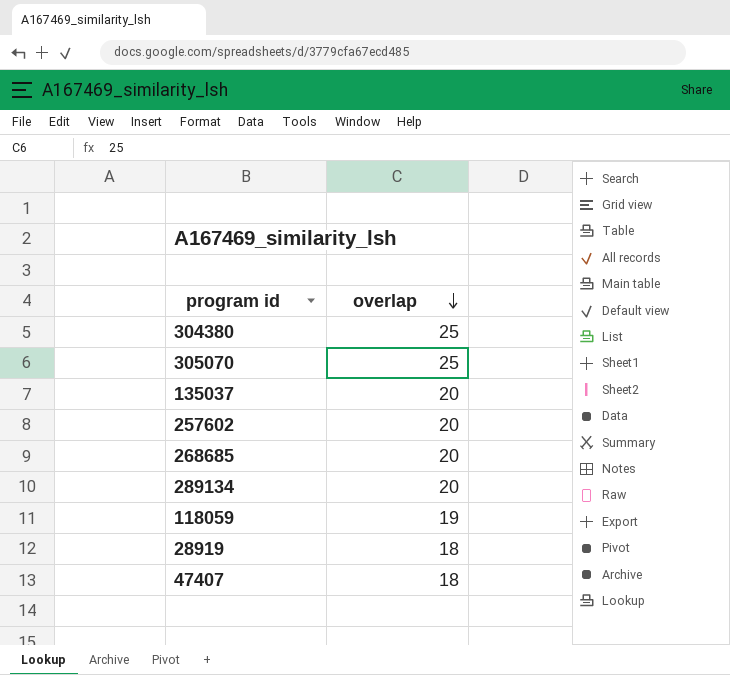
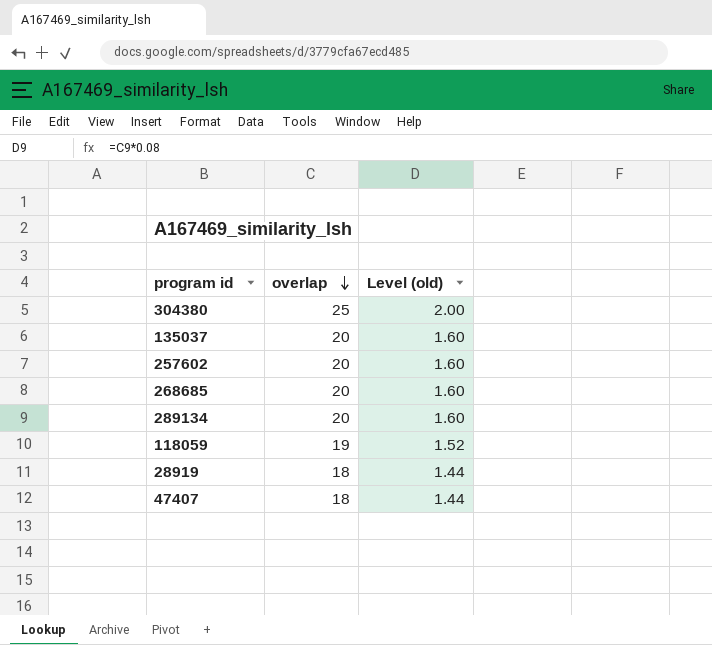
column Level (old) | formula: none -> [overlap] * 0.08
row 305070: 25 -> none

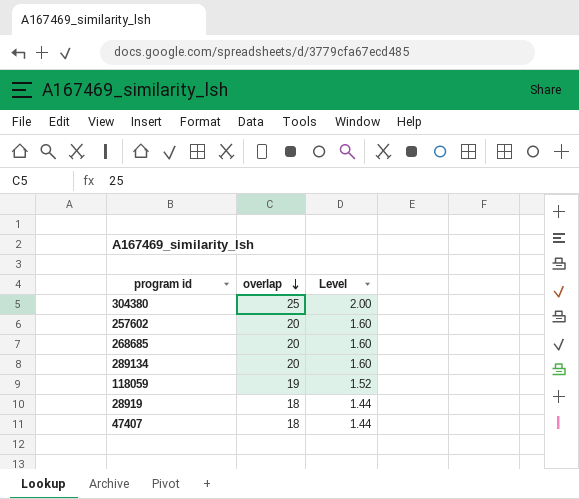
column name: Level (old) -> Level
row 135037: 20 | 1.60 -> none

